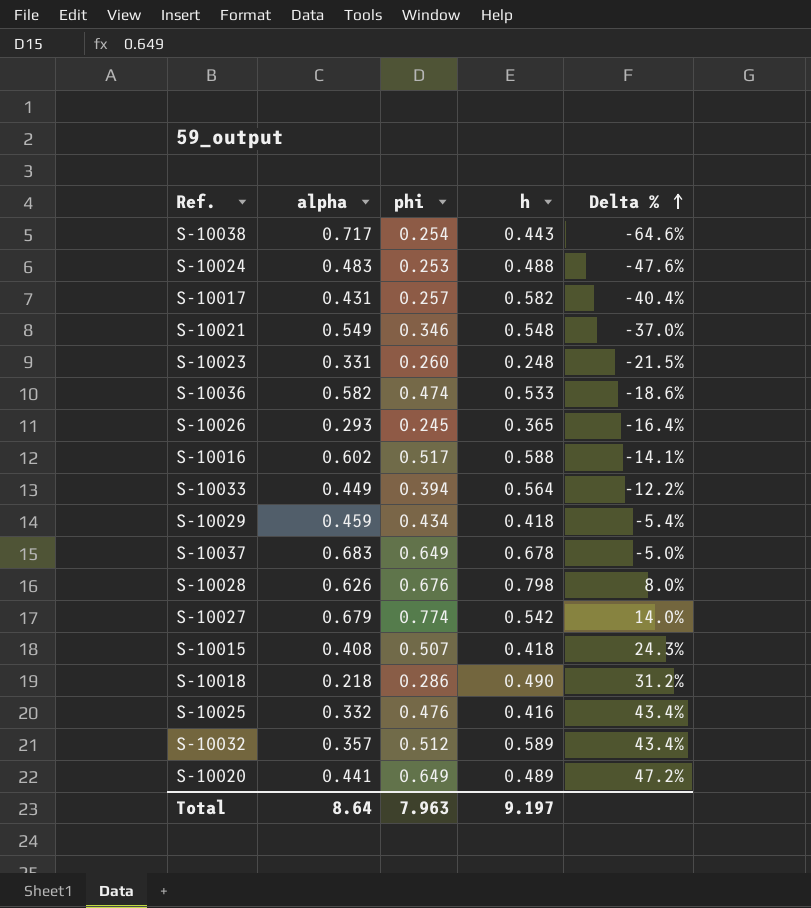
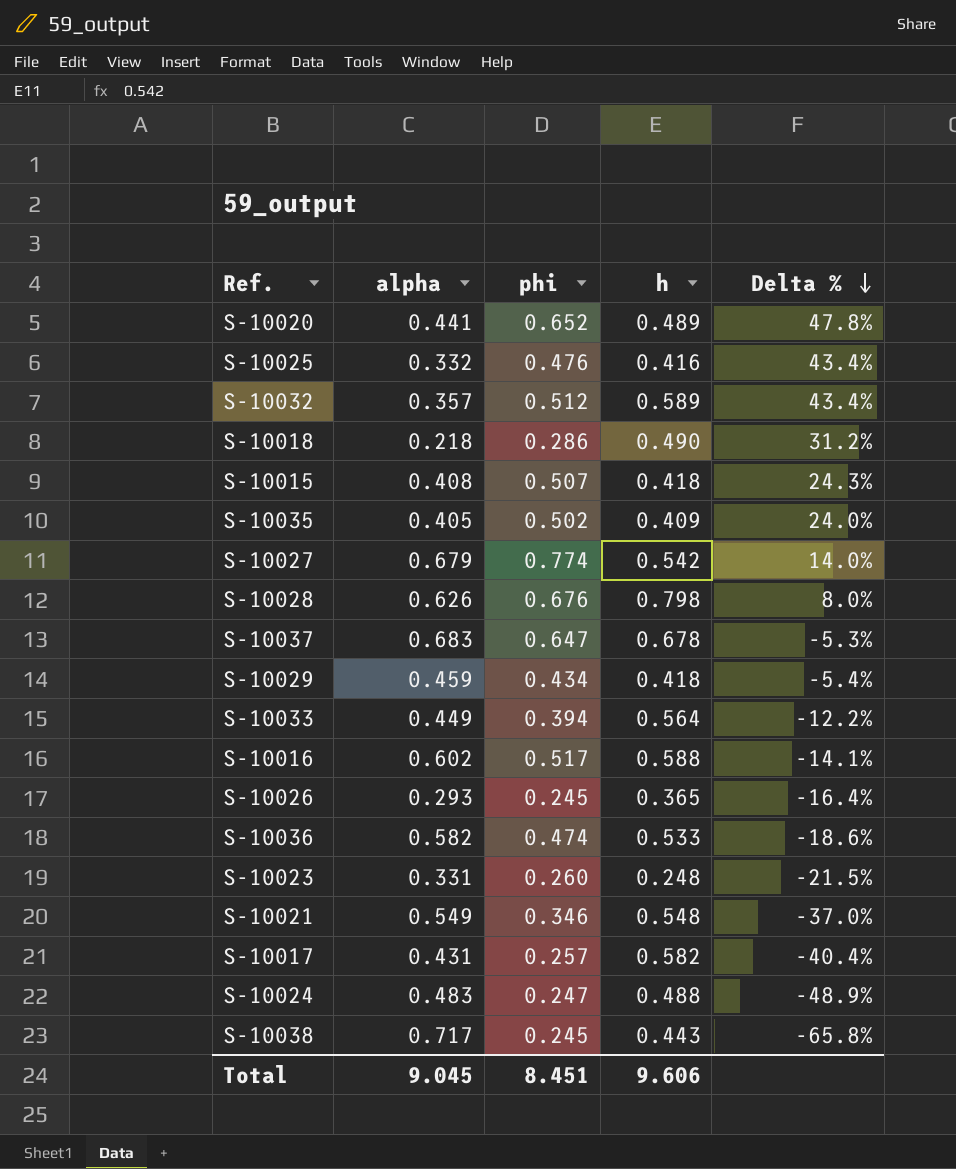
row order: Delta % ascending -> Delta % descending
S-10020 | phi: 0.649 -> 0.652
S-10020 | Delta %: 47.2% -> 47.8%
row S-10035: none -> 0.405 | 0.502 | 0.409 | 24.0%
S-10037 | phi: 0.649 -> 0.647
S-10037 | Delta %: -5.0% -> -5.3%
S-10024 | phi: 0.253 -> 0.247
S-10024 | Delta %: -47.6% -> -48.9%
S-10038 | phi: 0.254 -> 0.245
S-10038 | Delta %: -64.6% -> -65.8%
Total | alpha: 8.64 -> 9.045
Total | phi: 7.963 -> 8.451
Total | h: 9.197 -> 9.606

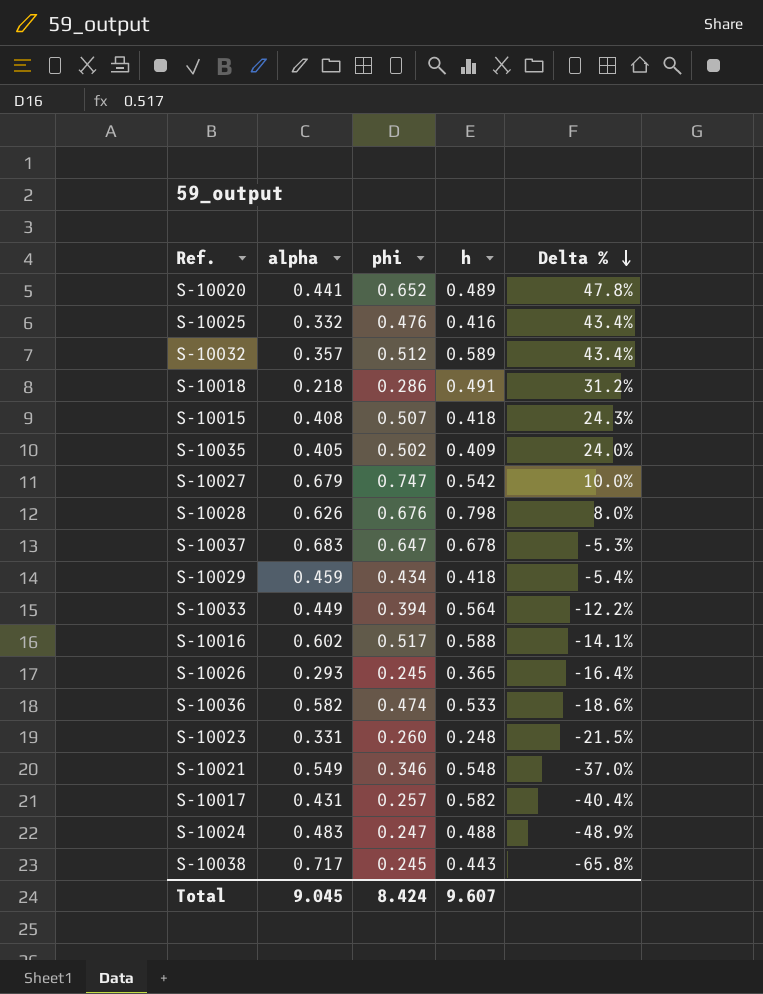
S-10018 | h: 0.490 -> 0.491
S-10027 | phi: 0.774 -> 0.747
S-10027 | Delta %: 14.0% -> 10.0%
Total | phi: 8.451 -> 8.424
Total | h: 9.606 -> 9.607

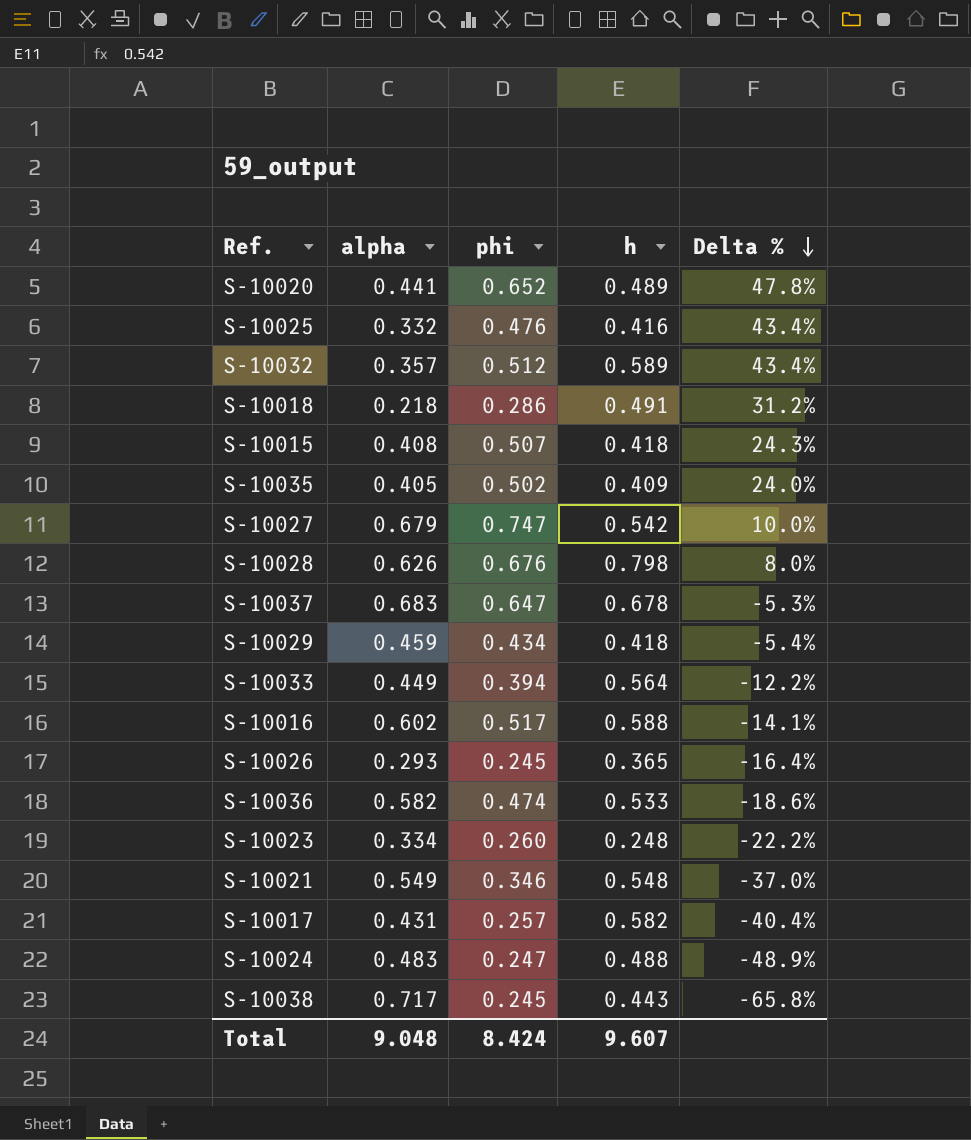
S-10023 | alpha: 0.331 -> 0.334
S-10023 | Delta %: -21.5% -> -22.2%
Total | alpha: 9.045 -> 9.048

